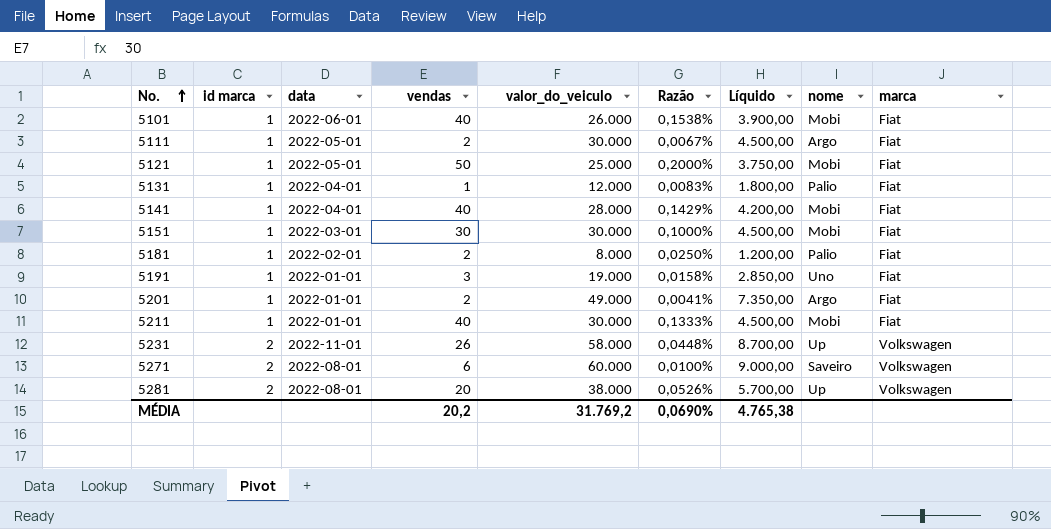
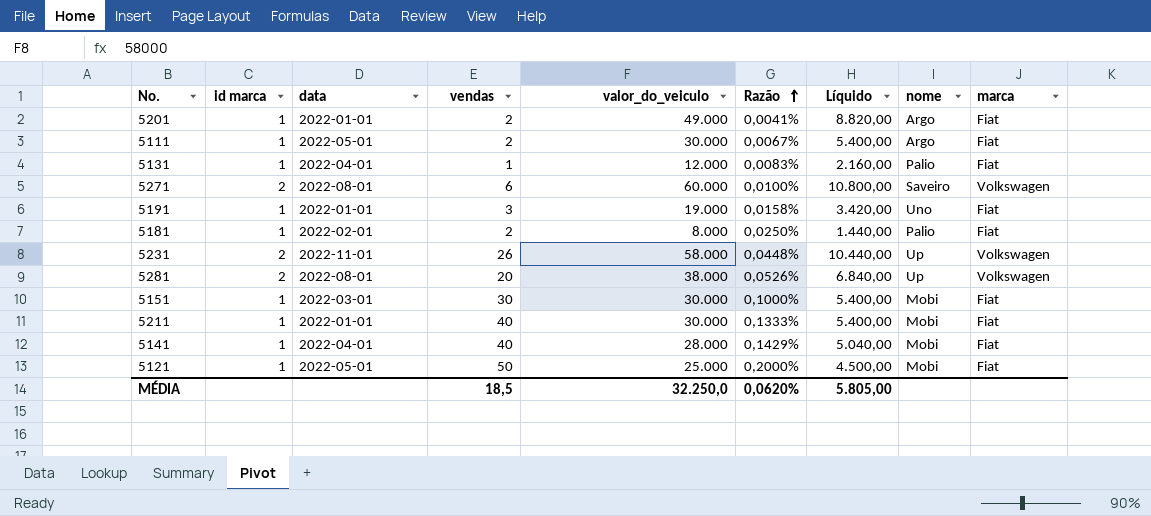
row order: No. ascending -> Razão ascending
column Líquido | formula: [valor_do_veiculo] * 0,15 -> [valor_do_veiculo] * 0,18
row 5101: 1 | 2022-06-01 | 40 | 26.000 | 0,1538% | 3.900,00 | Mobi | Fiat -> none
MÉDIA | vendas: 20,2 -> 18,5
MÉDIA | valor_do_veiculo: 31.769,2 -> 32.250,0
MÉDIA | Razão: 0,0690% -> 0,0620%
MÉDIA | Líquido: 4.765,38 -> 5.805,00

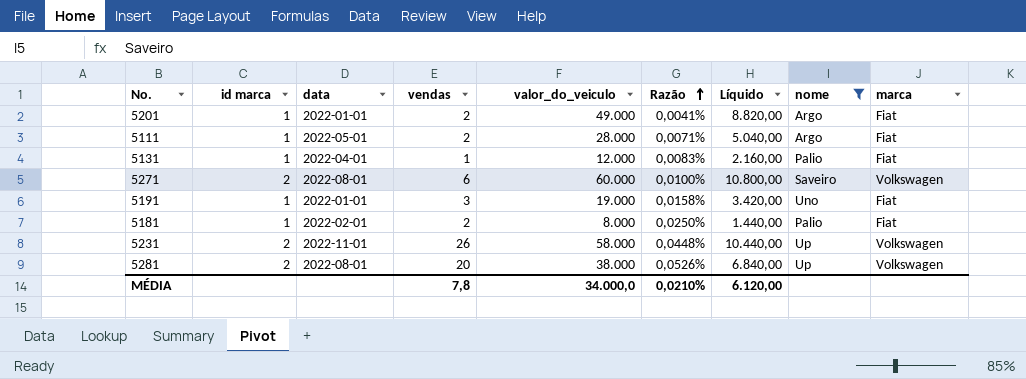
filter: none -> nome != Mobi
5111 | valor_do_veiculo: 30.000 -> 28.000
5111 | Razão: 0,0067% -> 0,0071%
5111 | Líquido: 5.400,00 -> 5.040,00
MÉDIA | vendas: 18,5 -> 7,8
MÉDIA | valor_do_veiculo: 32.250,0 -> 34.000,0
MÉDIA | Razão: 0,0620% -> 0,0210%
MÉDIA | Líquido: 5.805,00 -> 6.120,00

